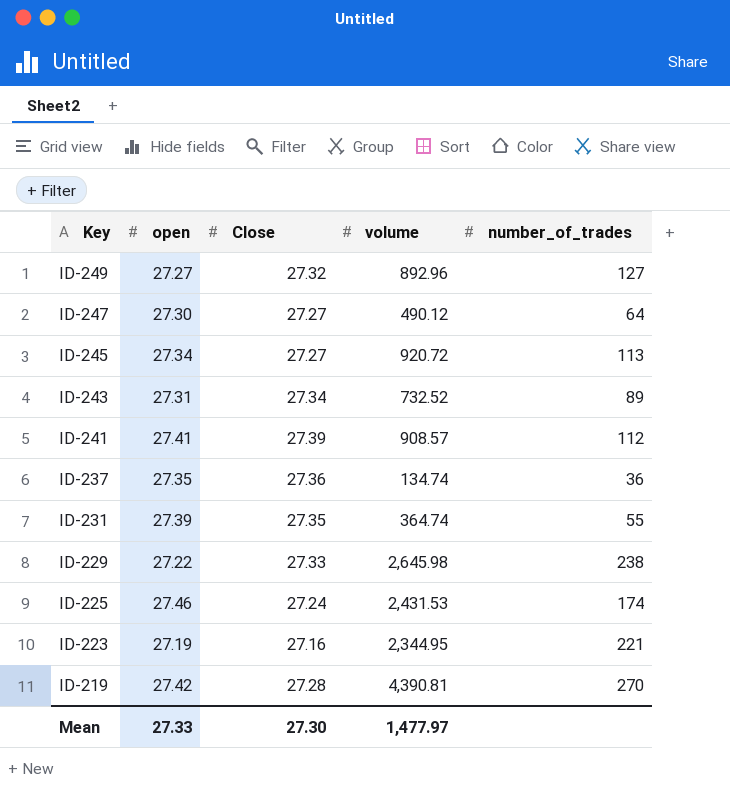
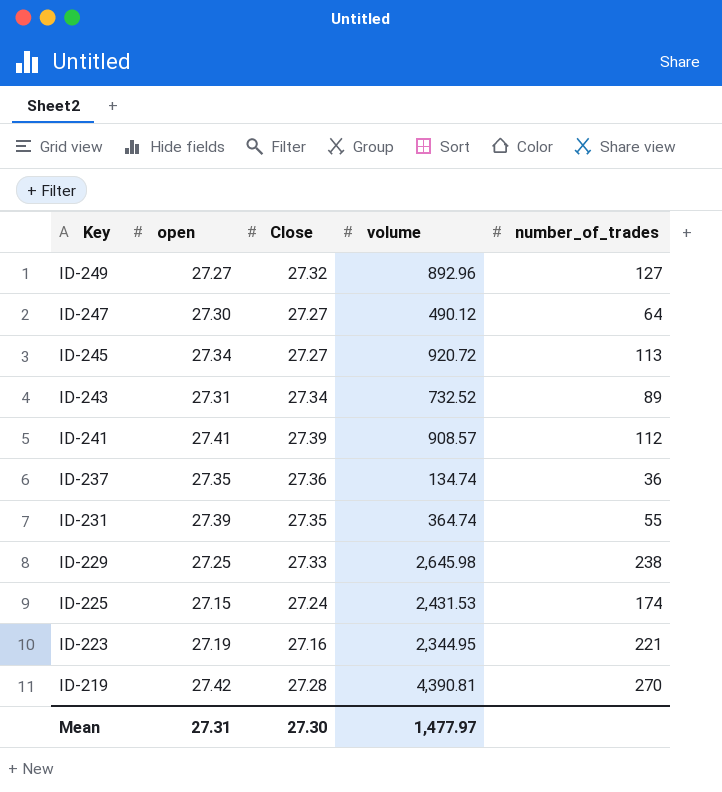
ID-229 | open: 27.22 -> 27.25
ID-225 | open: 27.46 -> 27.15
Mean | open: 27.33 -> 27.31

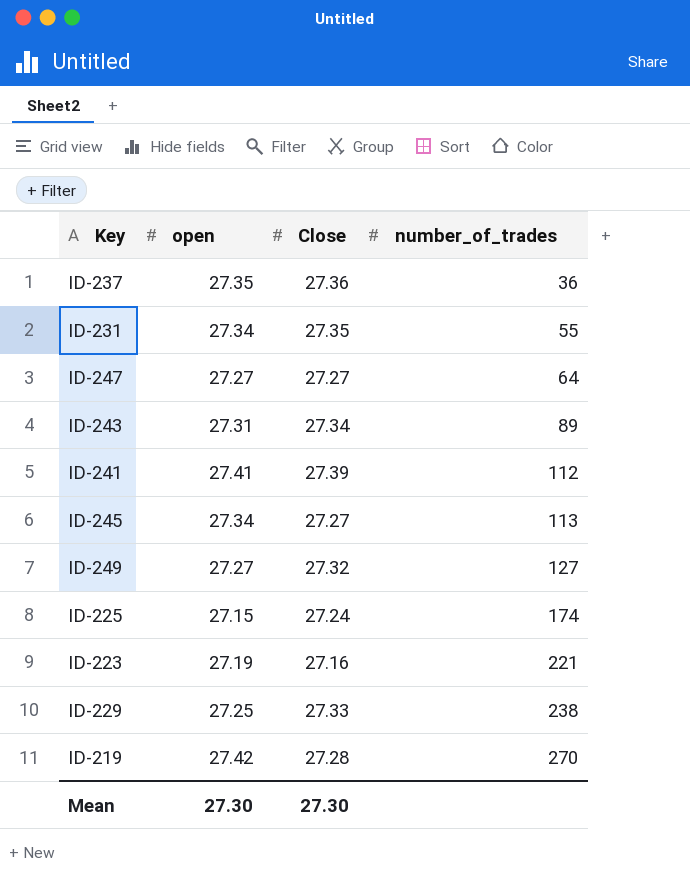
row order: Key descending -> number_of_trades ascending
column volume | position: 4 -> none
ID-231 | open: 27.39 -> 27.34
ID-247 | open: 27.30 -> 27.27
Mean | open: 27.31 -> 27.30

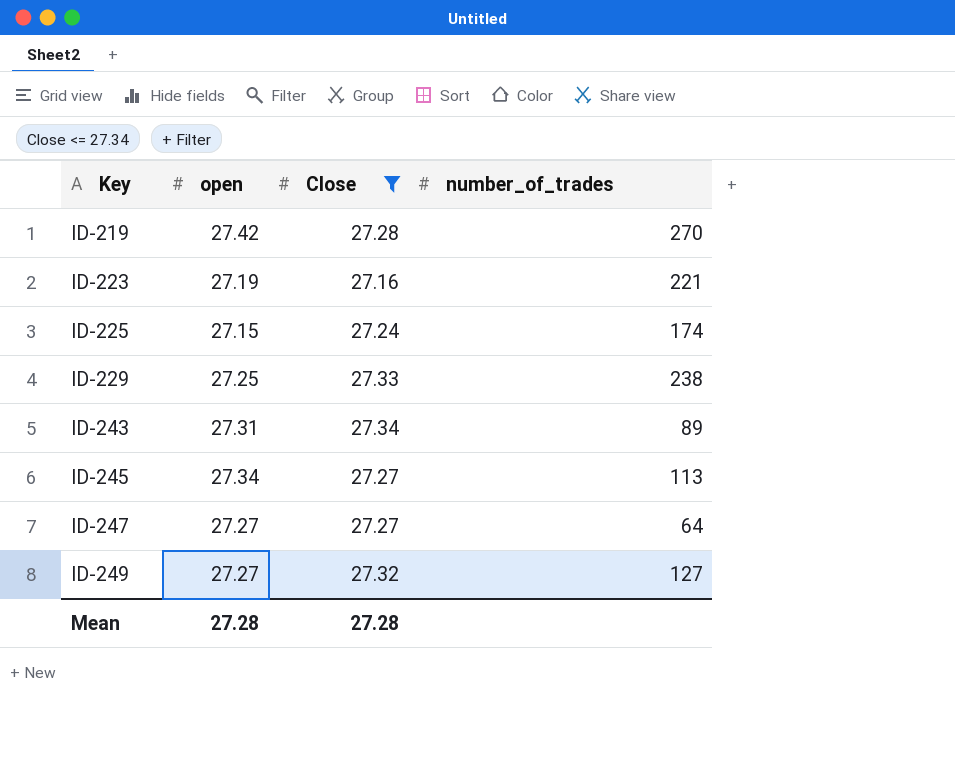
filter: none -> Close <= 27.34
row order: number_of_trades ascending -> Key ascending
Mean | open: 27.30 -> 27.28
Mean | Close: 27.30 -> 27.28

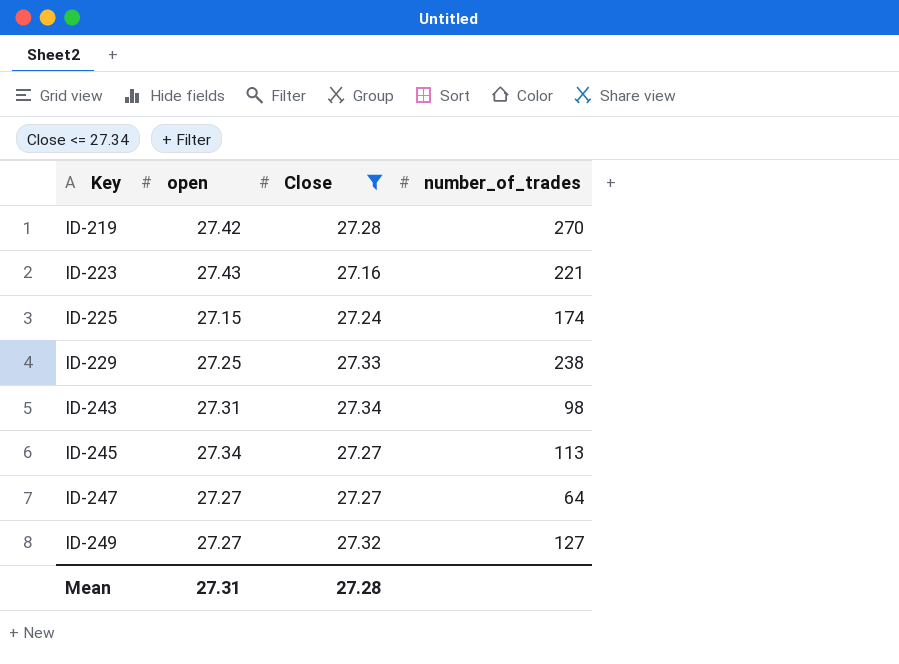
ID-223 | open: 27.19 -> 27.43
ID-243 | number_of_trades: 89 -> 98
Mean | open: 27.28 -> 27.31

